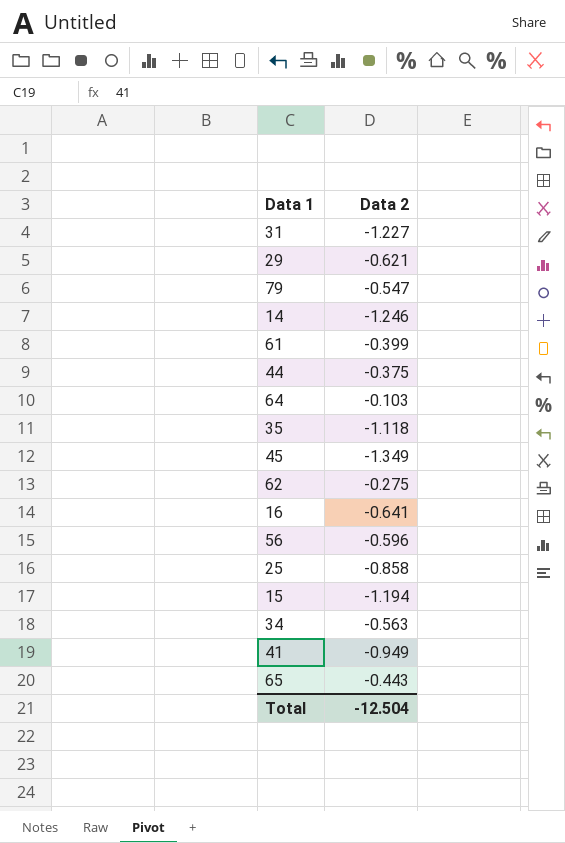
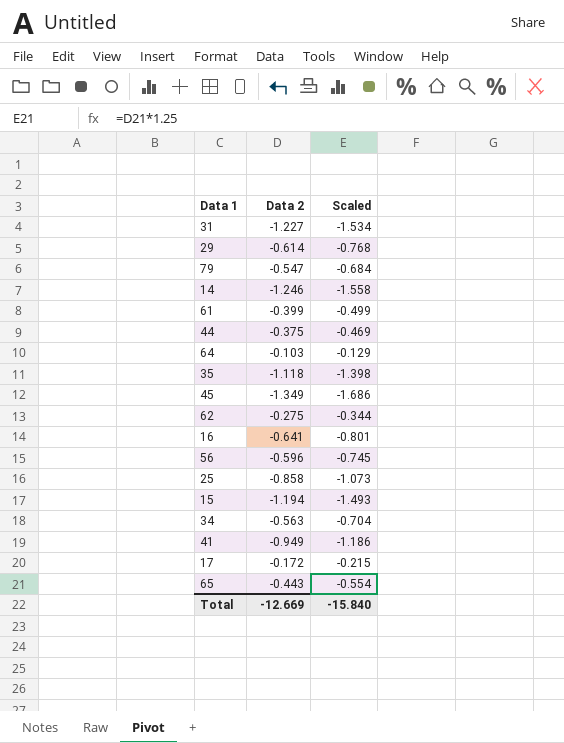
column Scaled | formula: none -> [Data 2] * 1.25
29 | Data 2: -0.621 -> -0.614
row 17: none -> -0.172 | -0.215
Total | Data 2: -12.504 -> -12.669

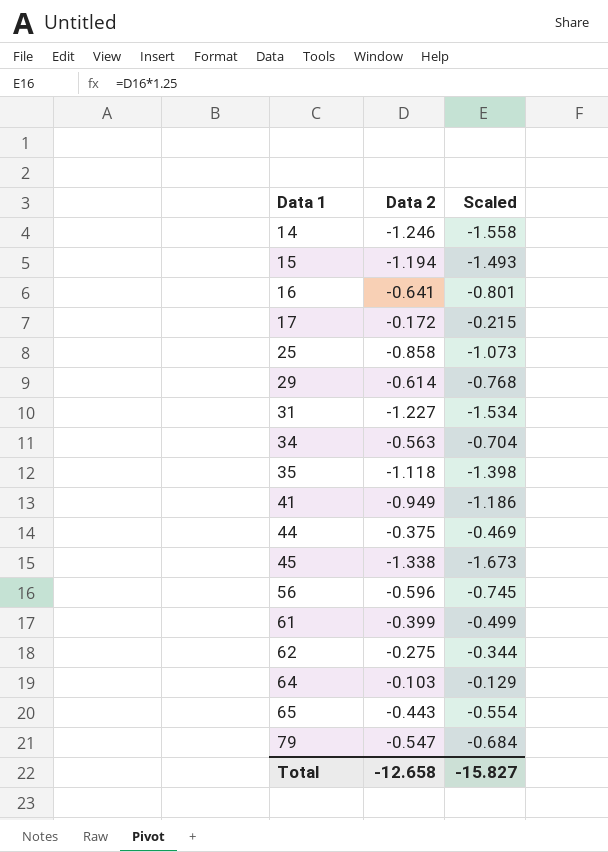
row order: none -> Data 1 ascending
45 | Data 2: -1.349 -> -1.338
45 | Scaled: -1.686 -> -1.673
Total | Data 2: -12.669 -> -12.658
Total | Scaled: -15.840 -> -15.827

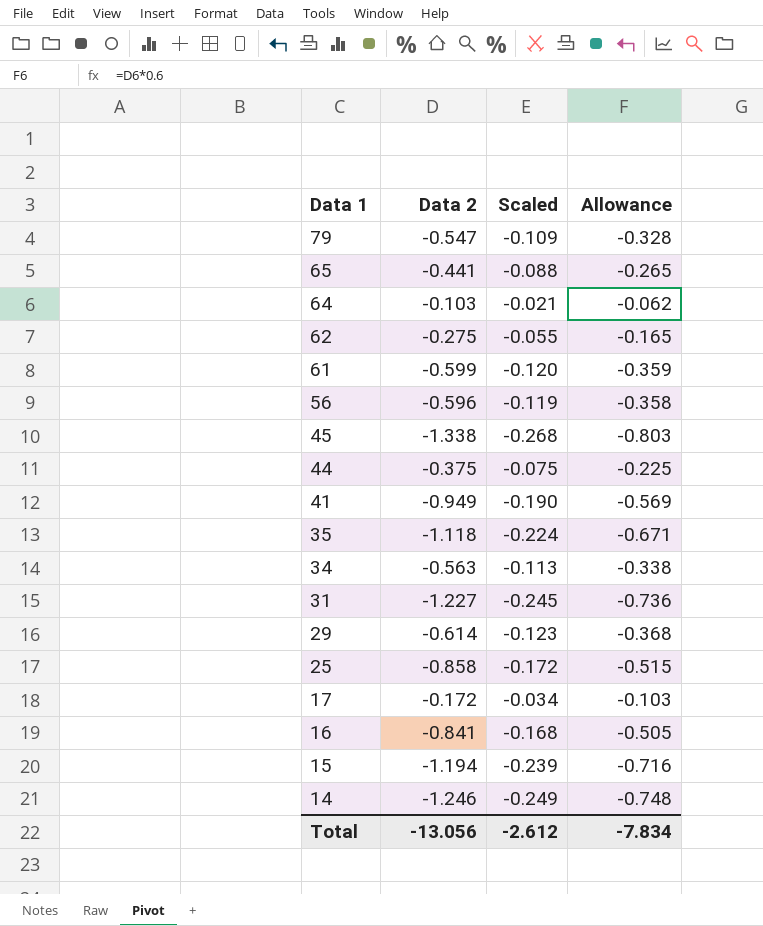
row order: Data 1 ascending -> Data 1 descending
column Scaled | formula: [Data 2] * 1.25 -> [Data 2] * 0.2
column Allowance | formula: none -> [Data 2] * 0.6
65 | Data 2: -0.443 -> -0.441
61 | Data 2: -0.399 -> -0.599
16 | Data 2: -0.641 -> -0.841
Total | Data 2: -12.658 -> -13.056
Total | Scaled: -15.827 -> -2.612

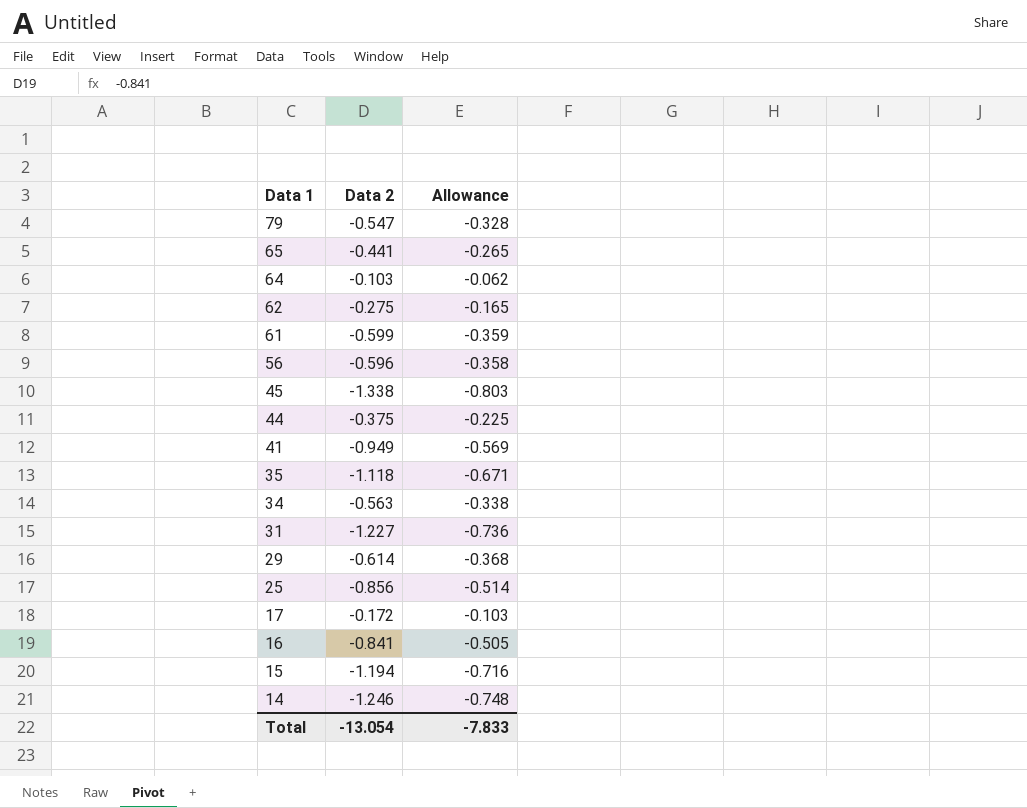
column Scaled | formula: [Data 2] * 0.2 -> none
25 | Data 2: -0.858 -> -0.856
25 | Allowance: -0.515 -> -0.514
Total | Data 2: -13.056 -> -13.054
Total | Allowance: -7.834 -> -7.833

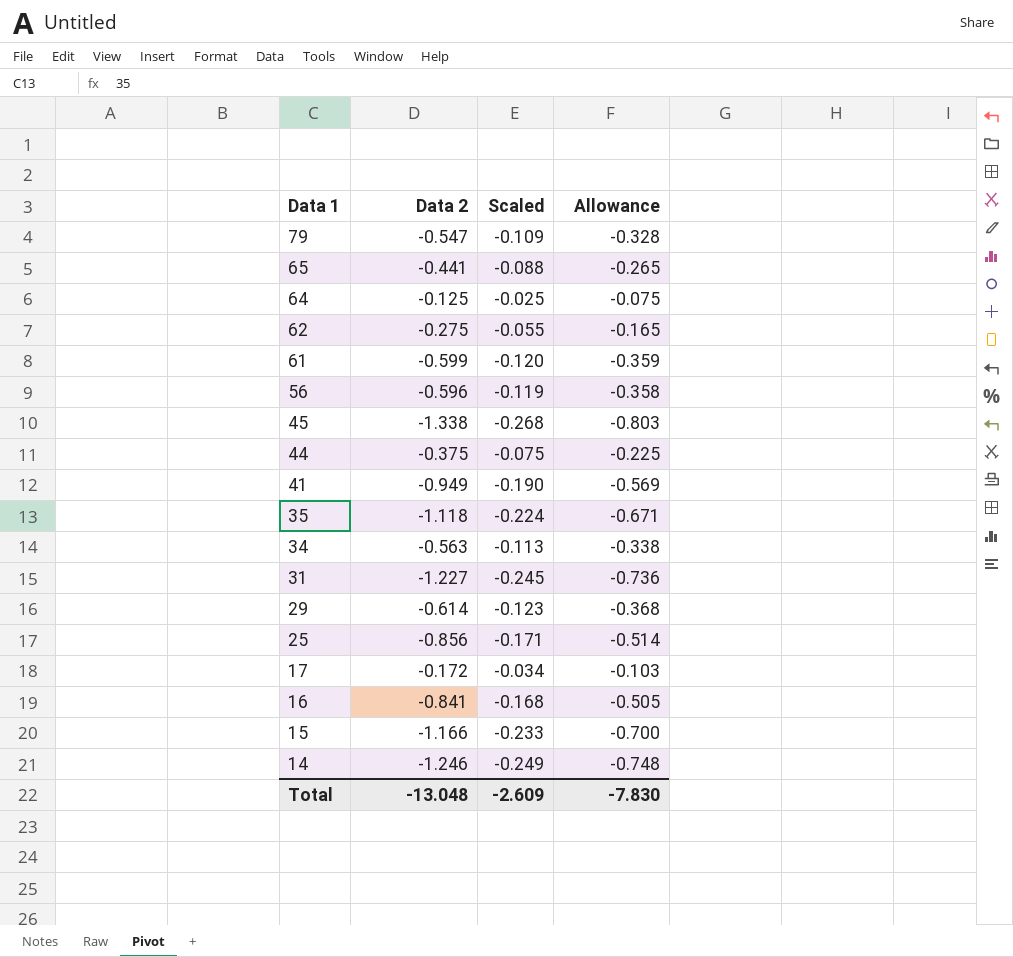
column Scaled | formula: none -> [Data 2] * 0.2
64 | Data 2: -0.103 -> -0.125
64 | Allowance: -0.062 -> -0.075
15 | Data 2: -1.194 -> -1.166
15 | Allowance: -0.716 -> -0.700
Total | Data 2: -13.054 -> -13.048
Total | Allowance: -7.833 -> -7.830

